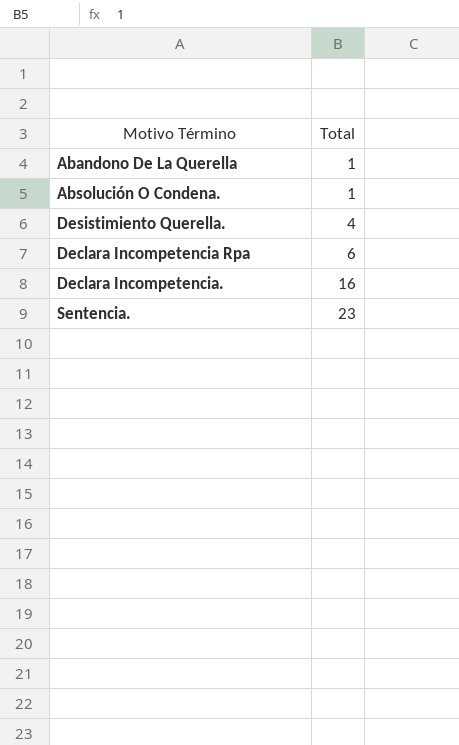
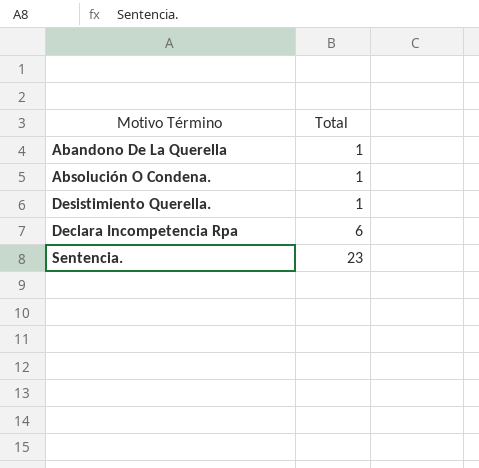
row Declara Incompetencia.: 16 -> none
Desistimiento Querella. | Total: 4 -> 1

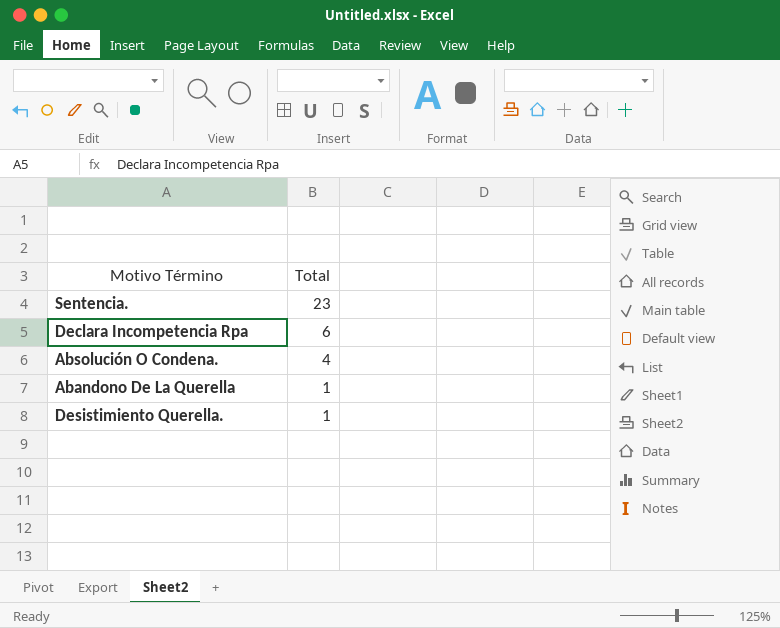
row order: Total ascending -> Total descending
Absolución O Condena. | Total: 1 -> 4

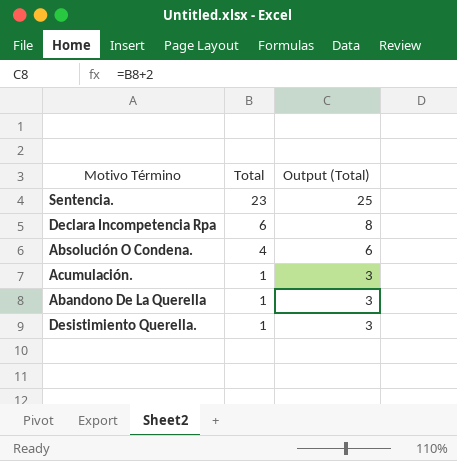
column Output (Total) | formula: none -> [Total] + 2
row Acumulación.: none -> 1 | 3

